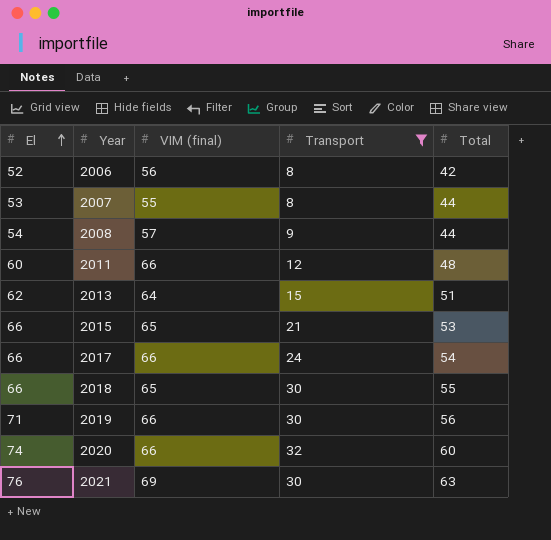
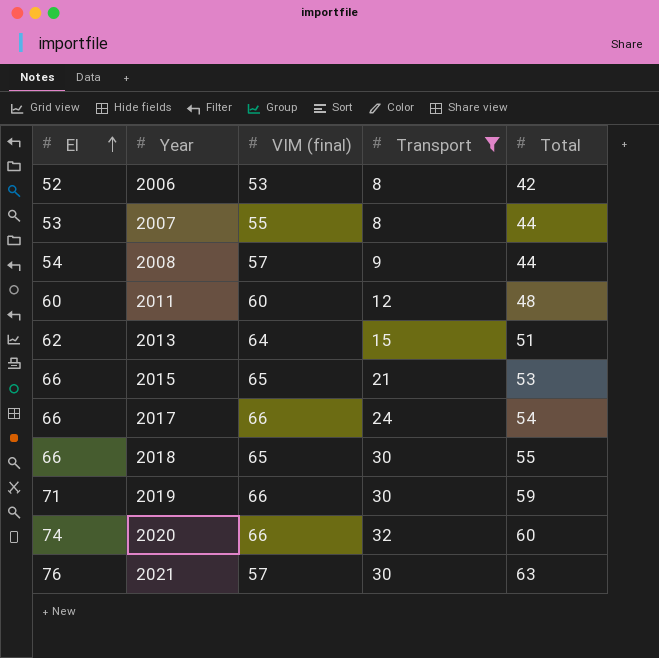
2006 | VIM (final): 56 -> 53
2011 | VIM (final): 66 -> 60
2019 | Total: 56 -> 59
2021 | VIM (final): 69 -> 57

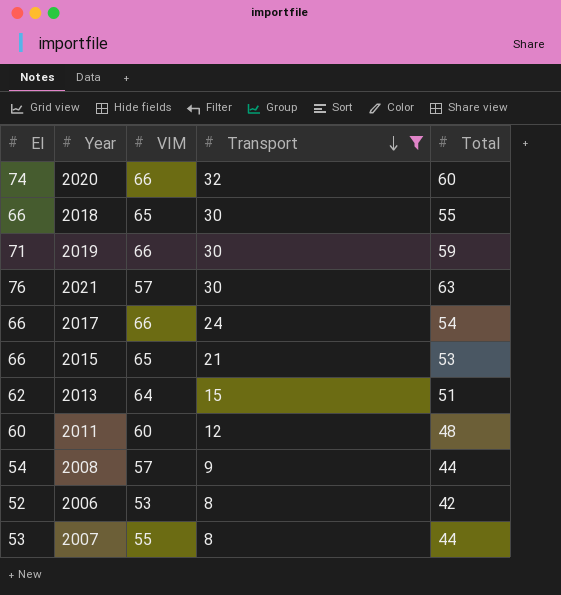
row order: El ascending -> Transport descending
column name: VIM (final) -> VIM

